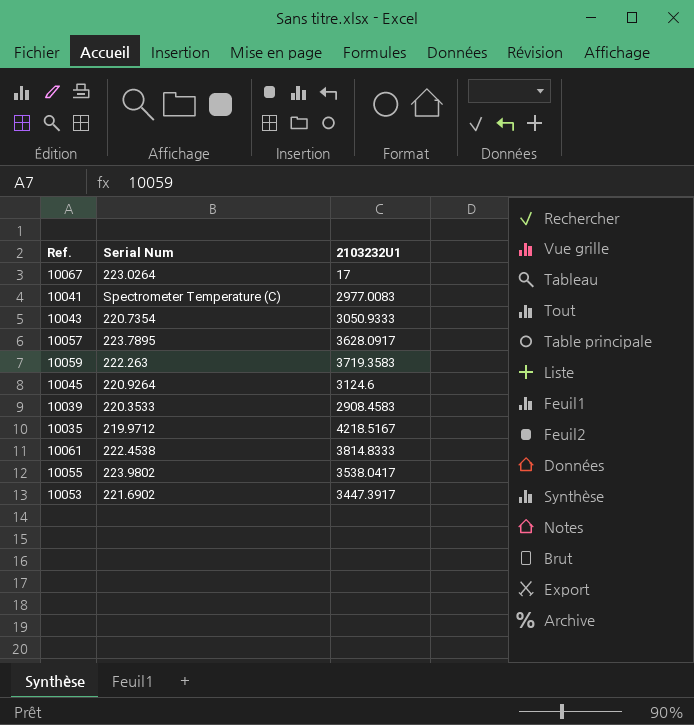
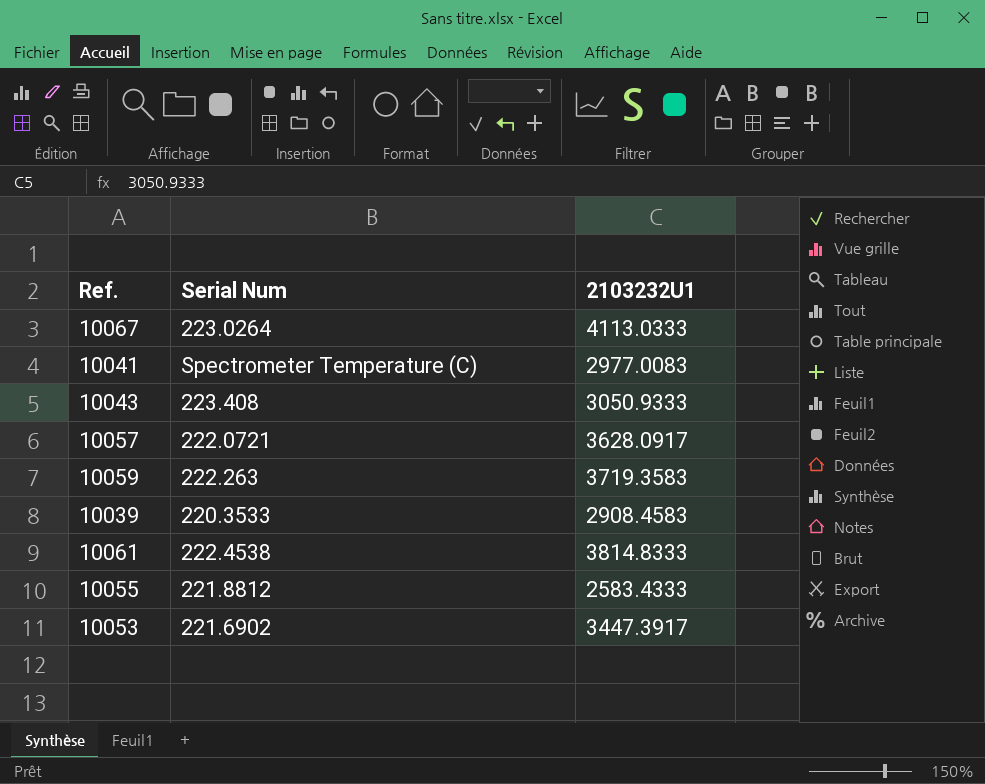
row 10045: 220.9264 | 3124.6 -> none
row 10035: 219.9712 | 4218.5167 -> none
10067 | 2103232U1: 17 -> 4113.0333
10043 | Serial Num: 220.7354 -> 223.408
10057 | Serial Num: 223.7895 -> 222.0721
10055 | Serial Num: 223.9802 -> 221.8812
10055 | 2103232U1: 3538.0417 -> 2583.4333

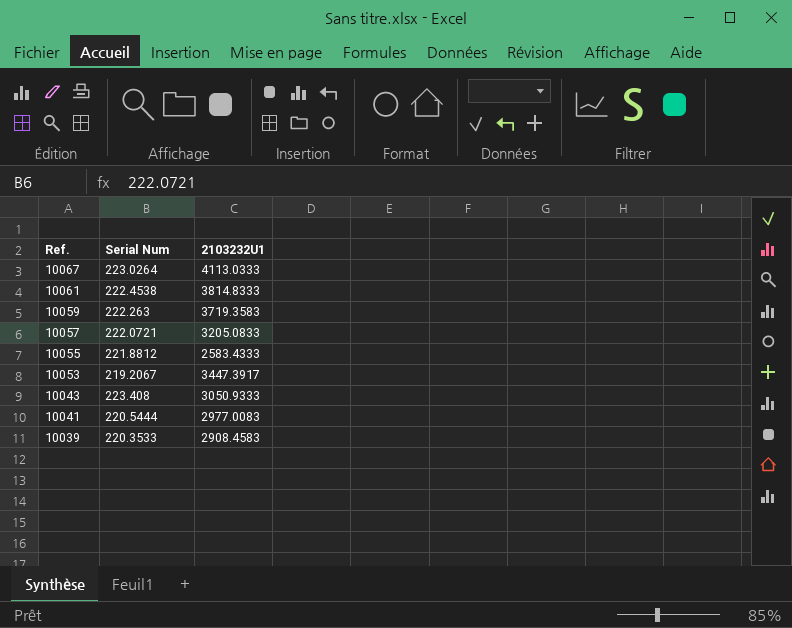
row order: none -> Ref. descending
10057 | 2103232U1: 3628.0917 -> 3205.0833
10053 | Serial Num: 221.6902 -> 219.2067
10041 | Serial Num: Spectrometer Temperature (C) -> 220.5444

